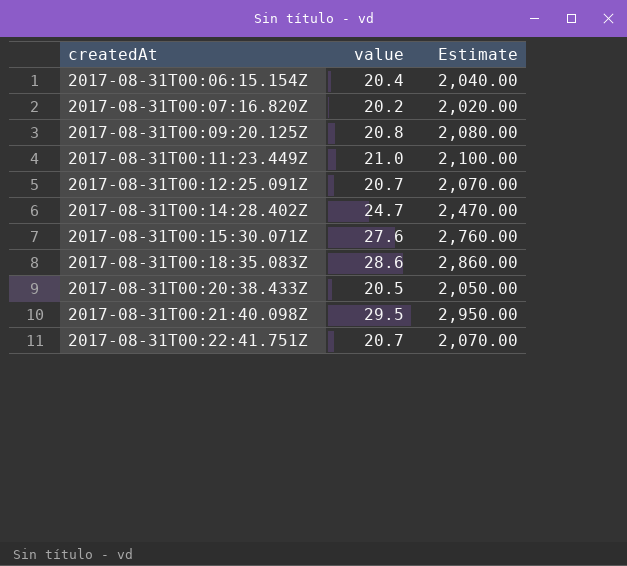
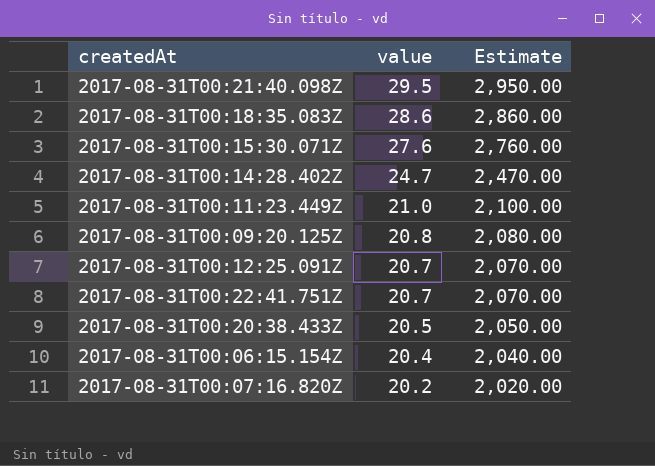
row order: createdAt ascending -> value descending

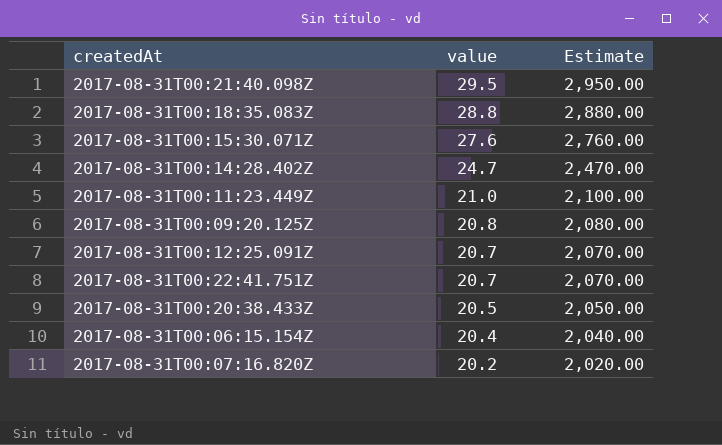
2017-08-31T00:18:35.083Z | value: 28.6 -> 28.8
2017-08-31T00:18:35.083Z | Estimate: 2,860.00 -> 2,880.00

